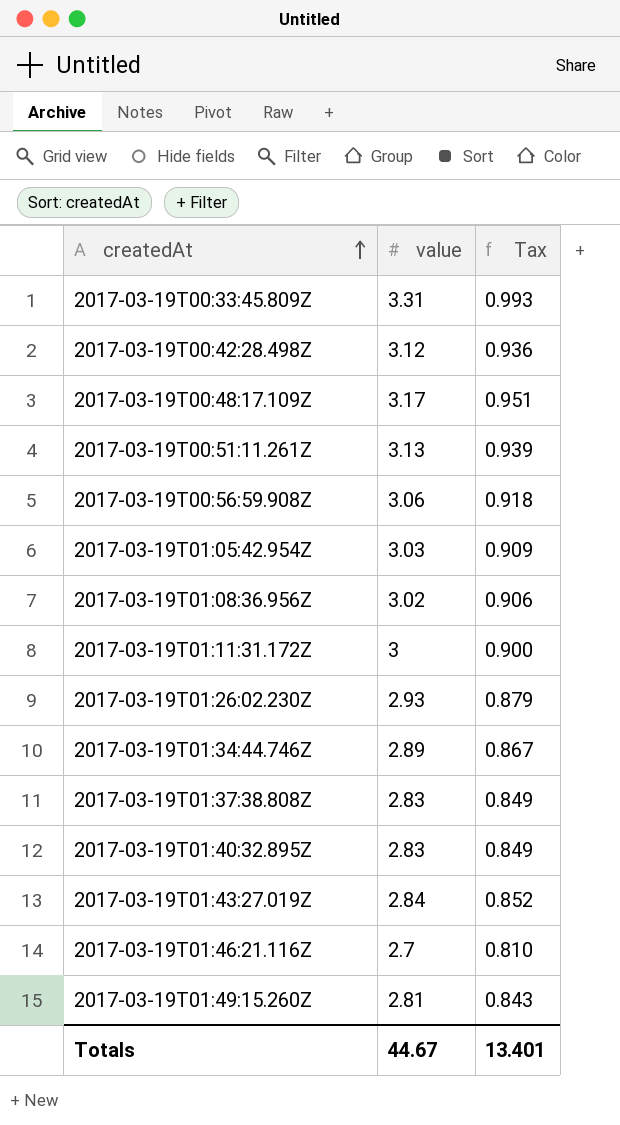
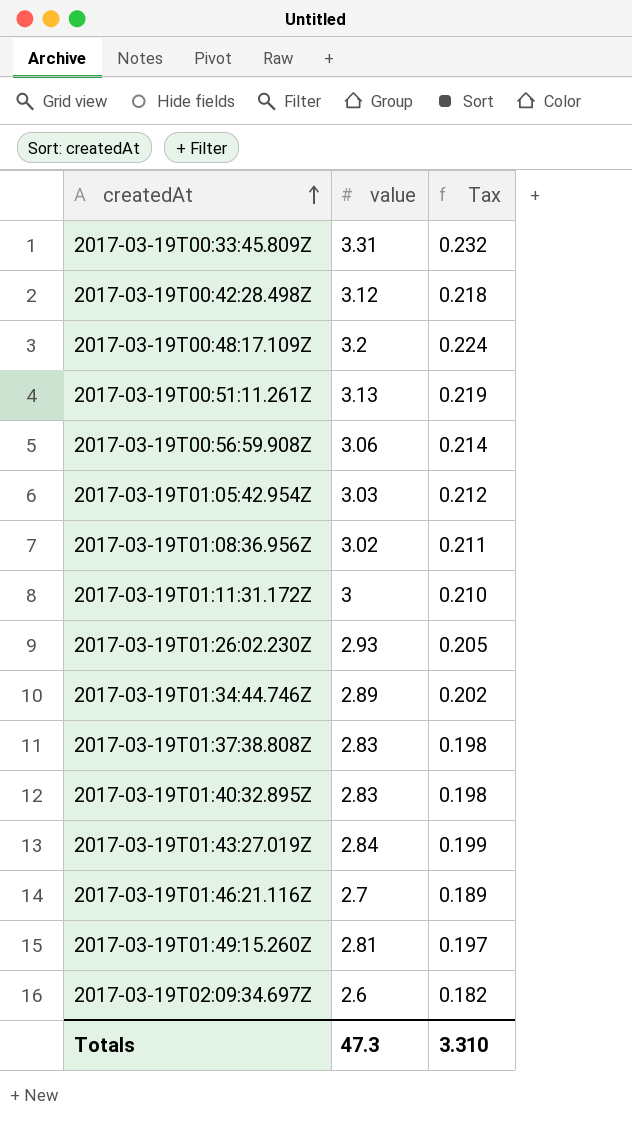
column Tax | formula: [value] * 0.3 -> [value] * 0.07
2017-03-19T00:48:17.109Z | value: 3.17 -> 3.2
row 2017-03-19T02:09:34.697Z: none -> 2.6 | 0.182
Totals | value: 44.67 -> 47.3
Totals | Tax: 13.401 -> 3.310

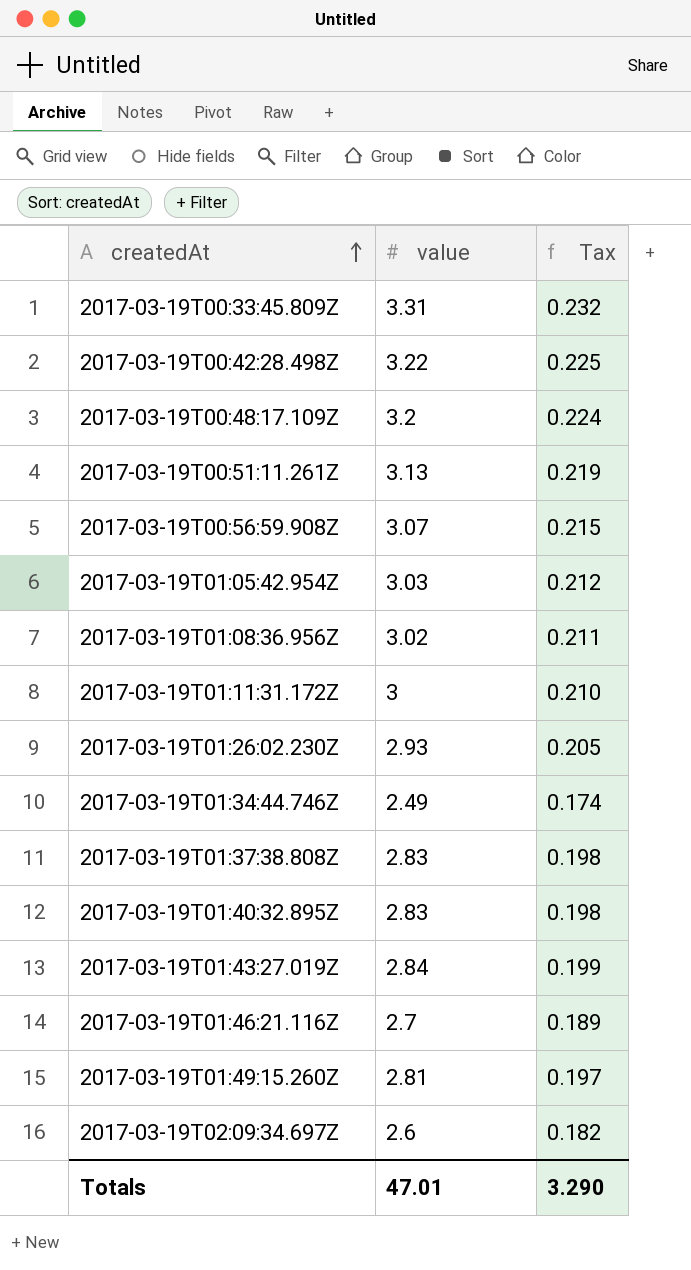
2017-03-19T00:42:28.498Z | value: 3.12 -> 3.22
2017-03-19T00:42:28.498Z | Tax: 0.218 -> 0.225
2017-03-19T00:56:59.908Z | value: 3.06 -> 3.07
2017-03-19T00:56:59.908Z | Tax: 0.214 -> 0.215
2017-03-19T01:34:44.746Z | value: 2.89 -> 2.49
2017-03-19T01:34:44.746Z | Tax: 0.202 -> 0.174
Totals | value: 47.3 -> 47.01
Totals | Tax: 3.310 -> 3.290

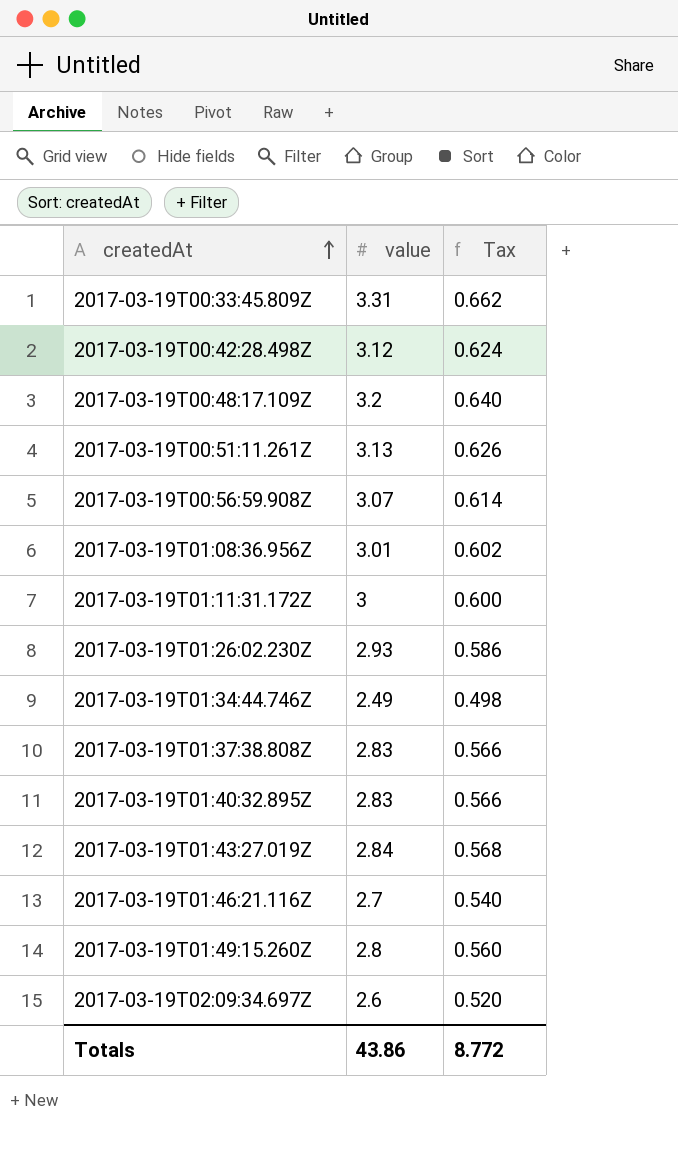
column Tax | formula: [value] * 0.07 -> [value] * 0.2
row 2017-03-19T01:05:42.954Z: 3.03 | 0.212 -> none
2017-03-19T00:42:28.498Z | value: 3.22 -> 3.12
2017-03-19T01:08:36.956Z | value: 3.02 -> 3.01
2017-03-19T01:49:15.260Z | value: 2.81 -> 2.8
Totals | value: 47.01 -> 43.86
Totals | Tax: 3.290 -> 8.772

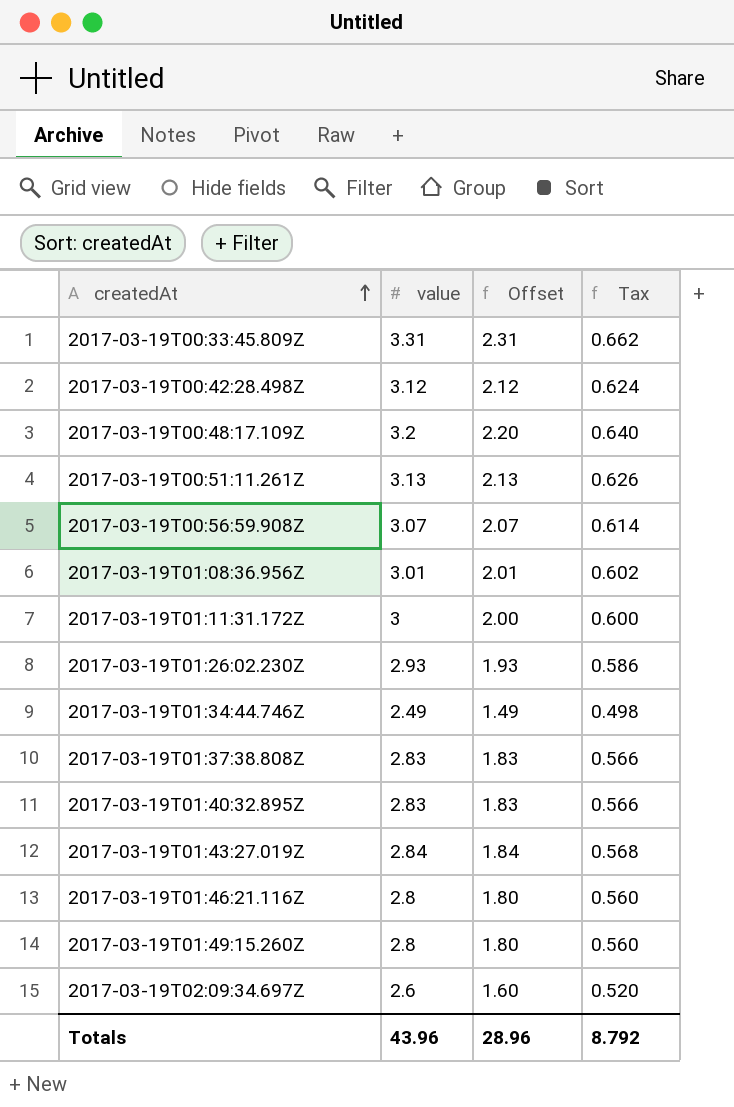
column Offset | formula: none -> [value] - 1
2017-03-19T01:46:21.116Z | value: 2.7 -> 2.8
2017-03-19T01:46:21.116Z | Tax: 0.540 -> 0.560
Totals | value: 43.86 -> 43.96
Totals | Tax: 8.772 -> 8.792

